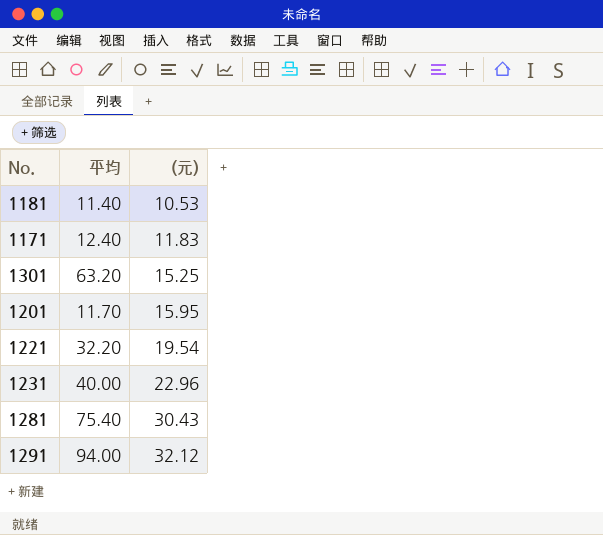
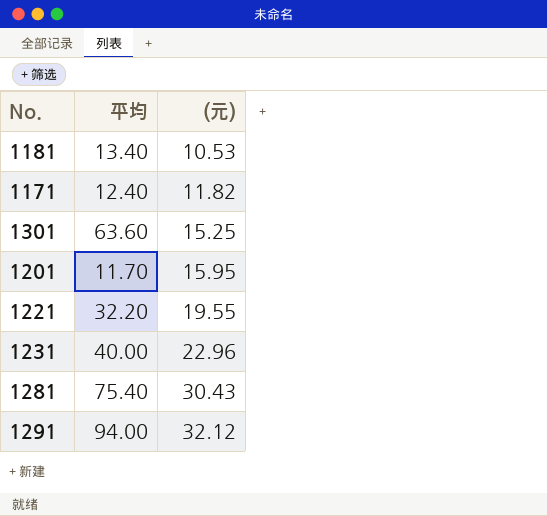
1181 | 平均: 11.40 -> 13.40
1171 | (元): 11.83 -> 11.82
1301 | 平均: 63.20 -> 63.60
1221 | (元): 19.54 -> 19.55

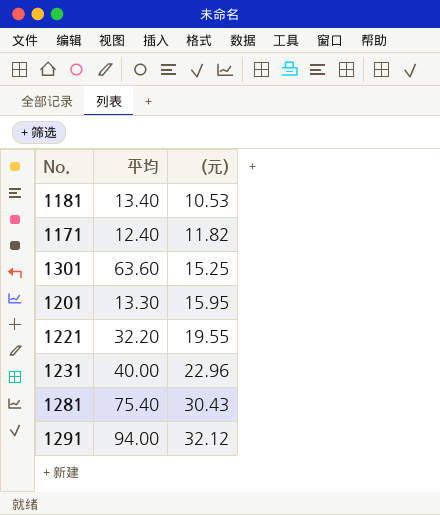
1201 | 平均: 11.70 -> 13.30

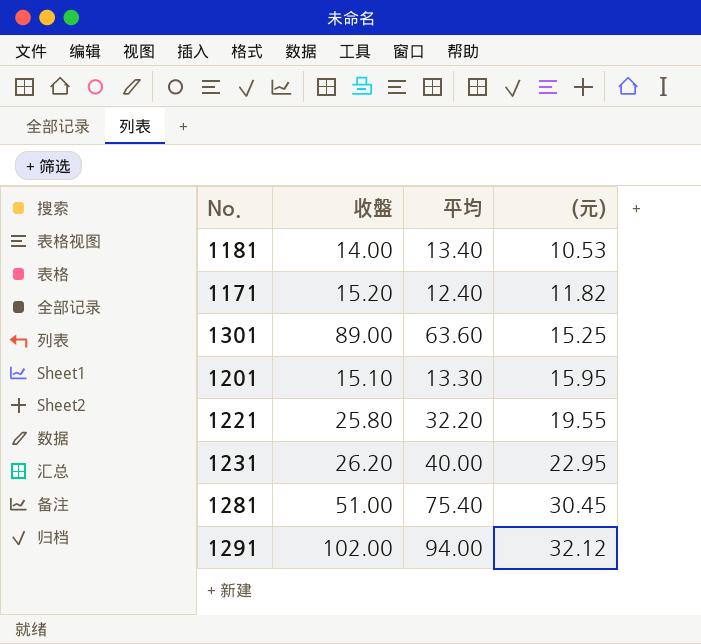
column 收盤 | position: none -> 2
1231 | (元): 22.96 -> 22.95
1281 | (元): 30.43 -> 30.45

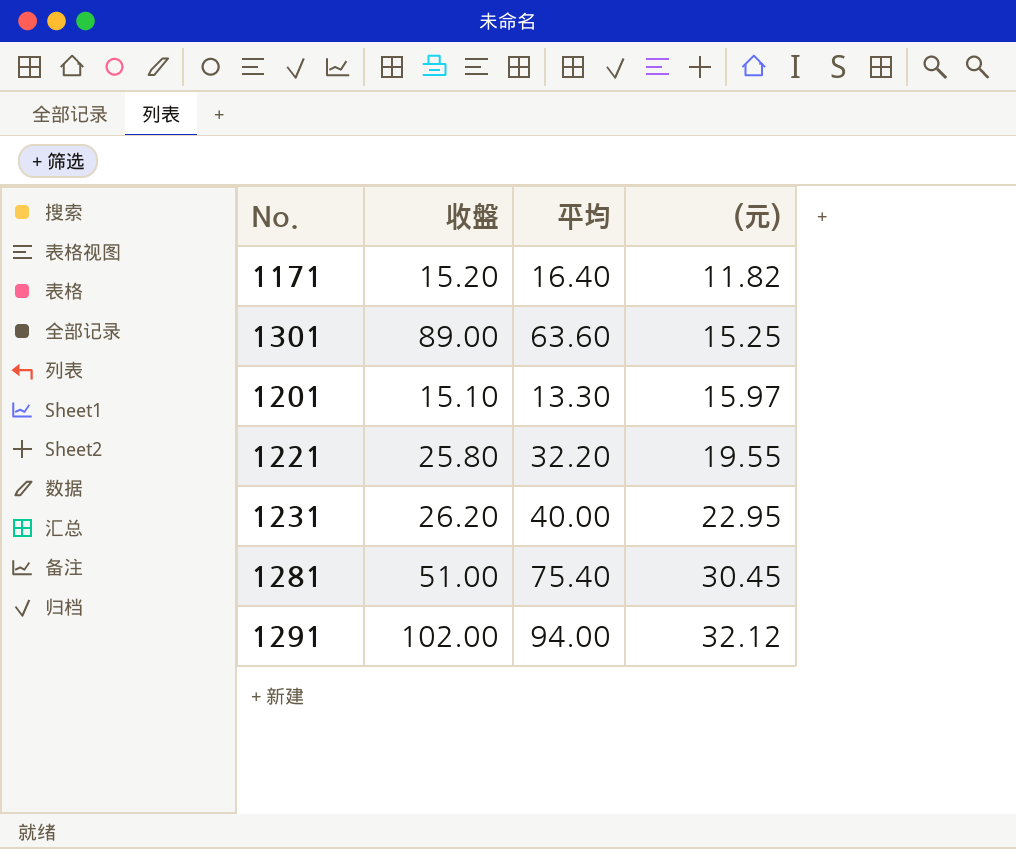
row 1181: 14.00 | 13.40 | 10.53 -> none
1171 | 平均: 12.40 -> 16.40
1201 | (元): 15.95 -> 15.97

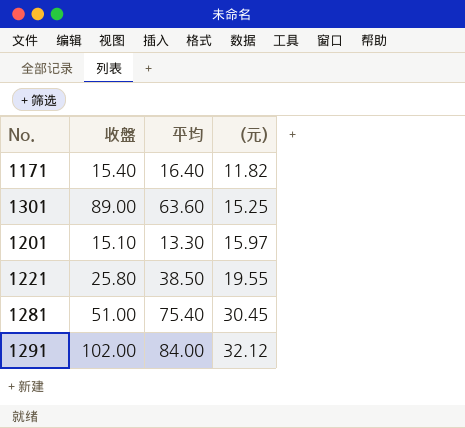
row 1231: 26.20 | 40.00 | 22.95 -> none
1171 | 收盤: 15.20 -> 15.40
1221 | 平均: 32.20 -> 38.50
1291 | 平均: 94.00 -> 84.00

